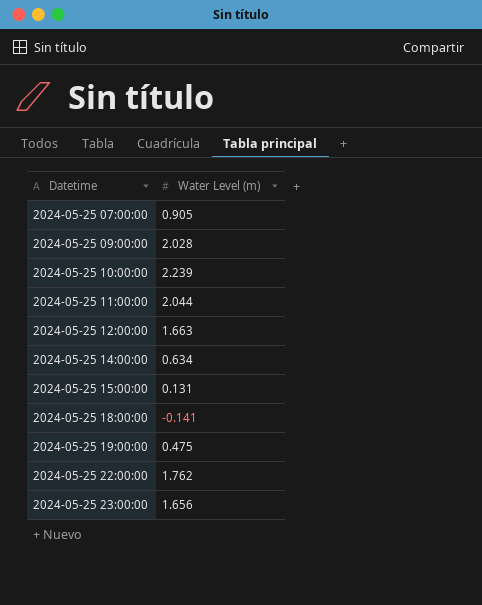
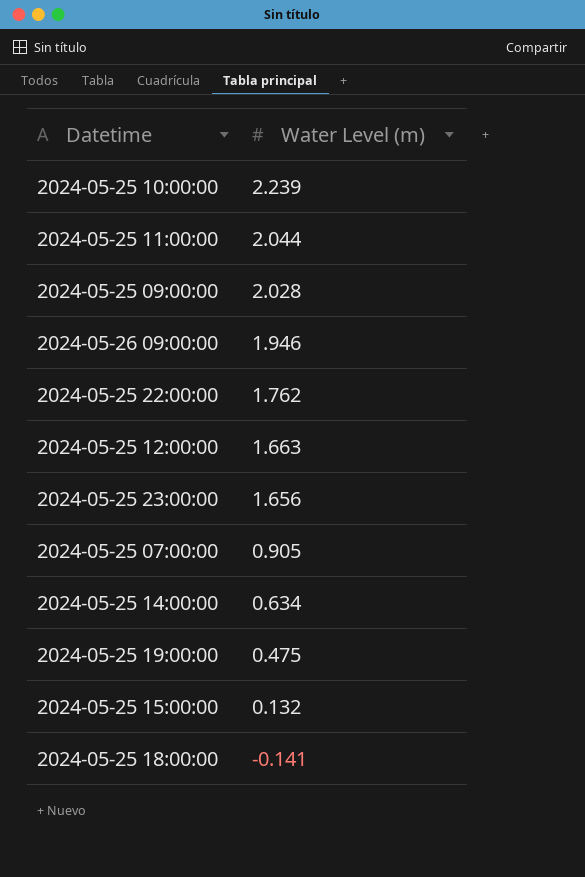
row order: Datetime ascending -> Water Level (m) descending
row 2024-05-26 09:00:00: none -> 1.946
2024-05-25 15:00:00 | Water Level (m): 0.131 -> 0.132

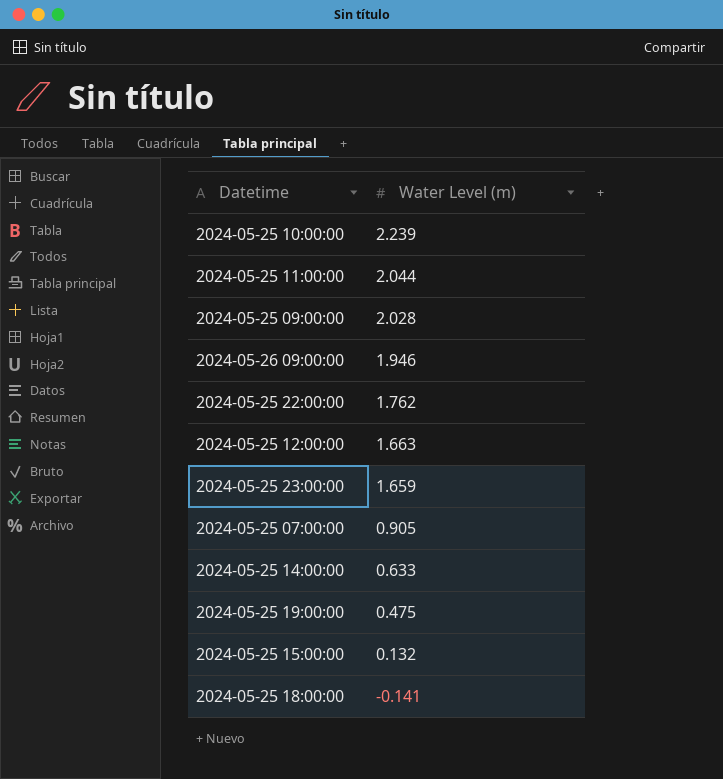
2024-05-25 23:00:00 | Water Level (m): 1.656 -> 1.659
2024-05-25 14:00:00 | Water Level (m): 0.634 -> 0.633

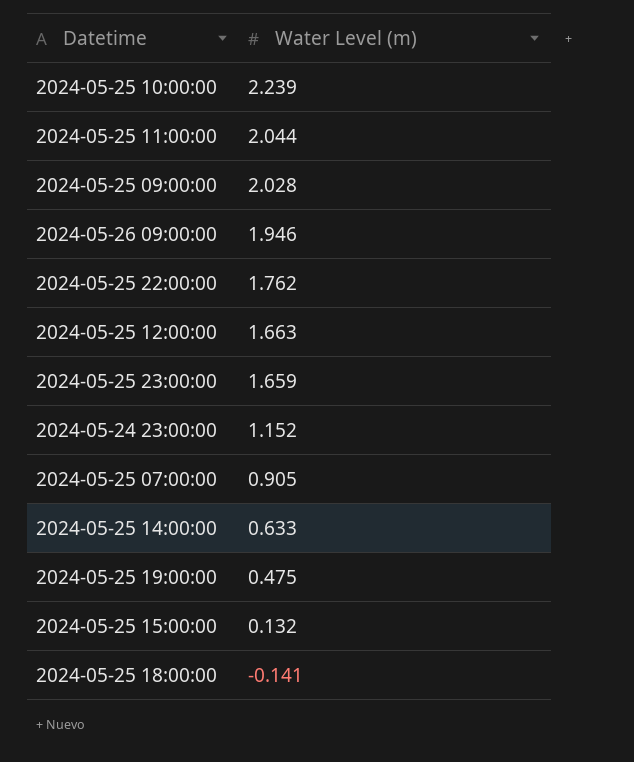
row 2024-05-24 23:00:00: none -> 1.152

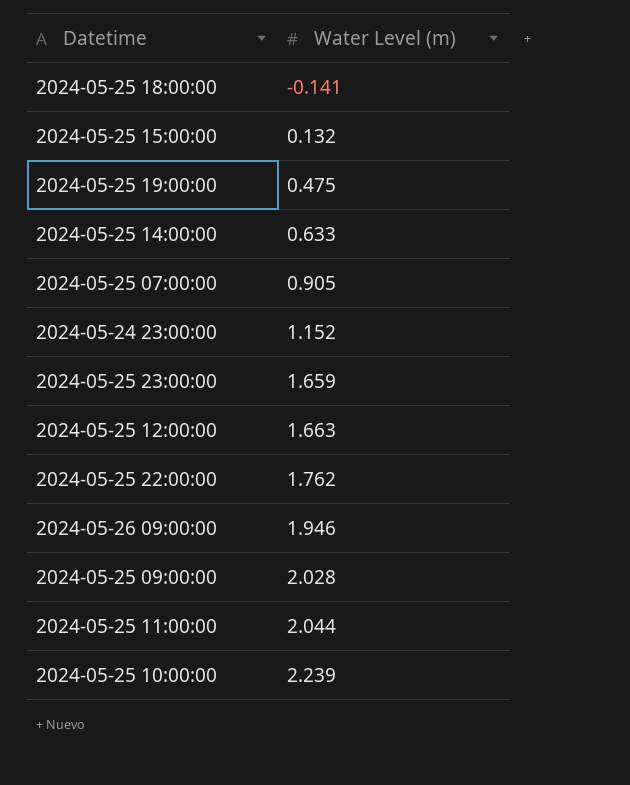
row order: Water Level (m) descending -> Water Level (m) ascending

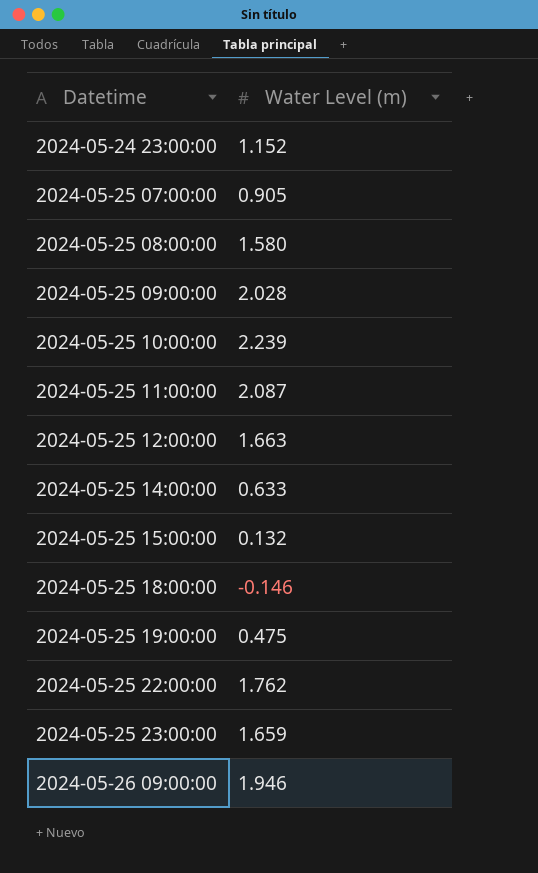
row order: Water Level (m) ascending -> Datetime ascending
row 2024-05-25 08:00:00: none -> 1.580
2024-05-25 11:00:00 | Water Level (m): 2.044 -> 2.087
2024-05-25 18:00:00 | Water Level (m): -0.141 -> -0.146

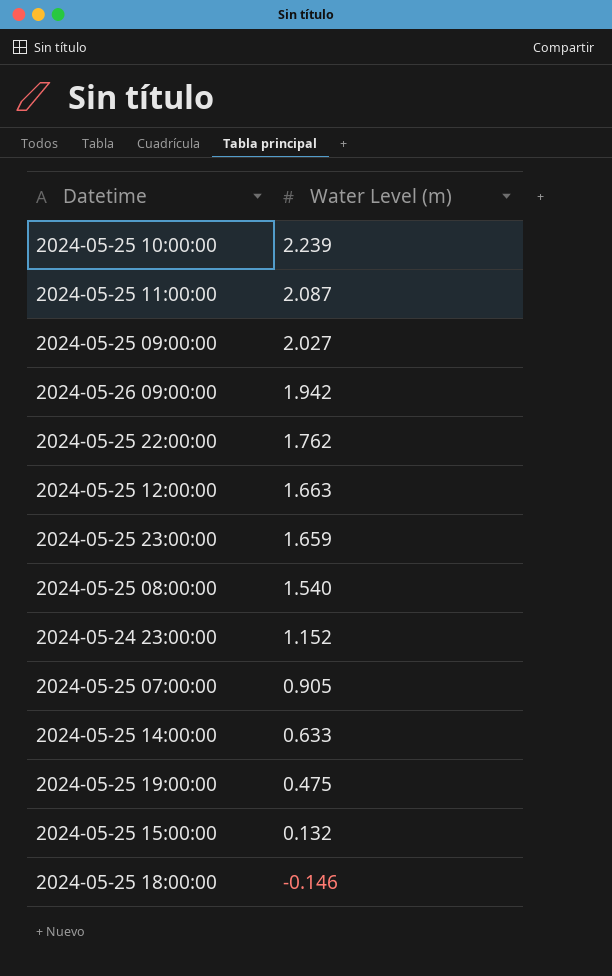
row order: Datetime ascending -> Water Level (m) descending
2024-05-25 09:00:00 | Water Level (m): 2.028 -> 2.027
2024-05-26 09:00:00 | Water Level (m): 1.946 -> 1.942
2024-05-25 08:00:00 | Water Level (m): 1.580 -> 1.540

